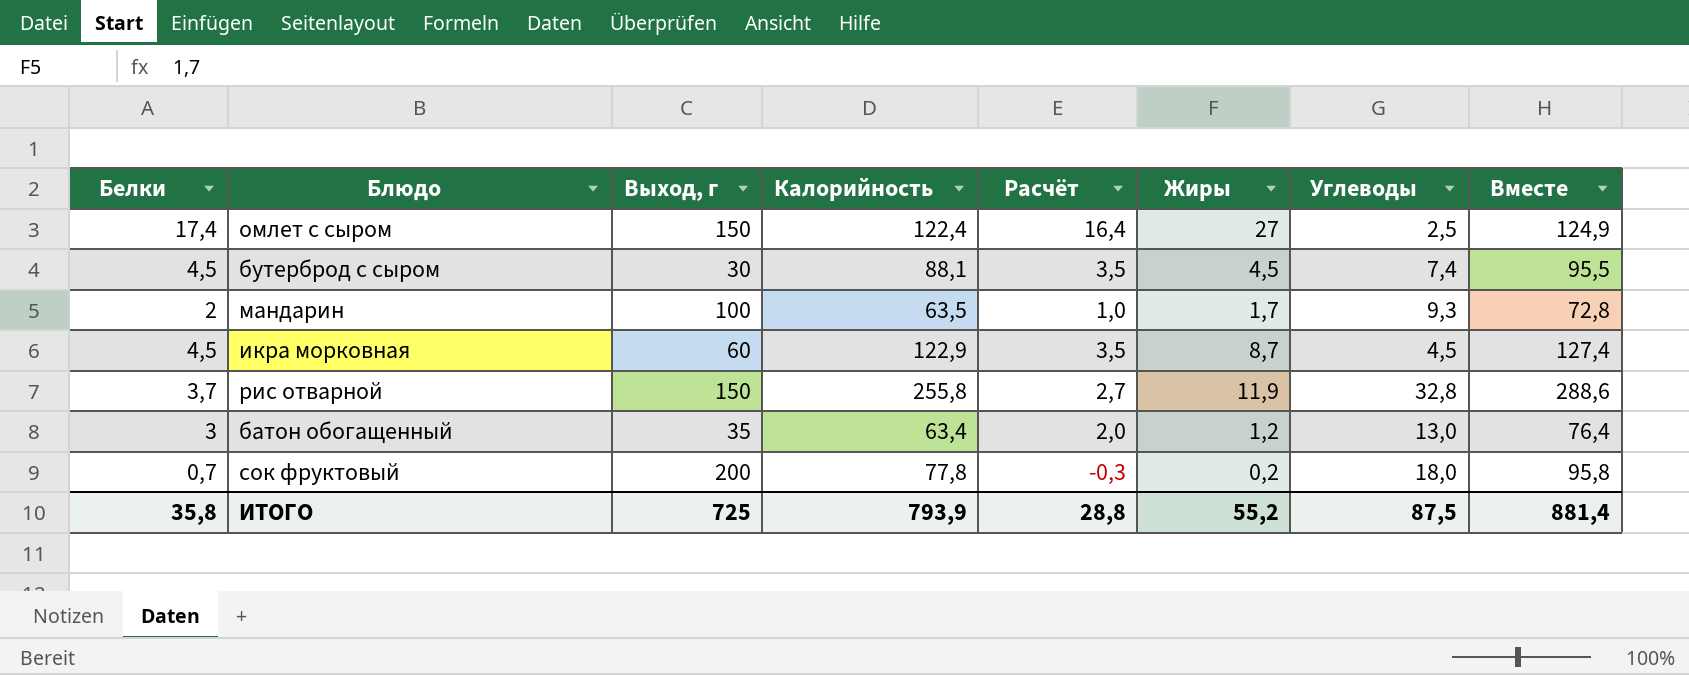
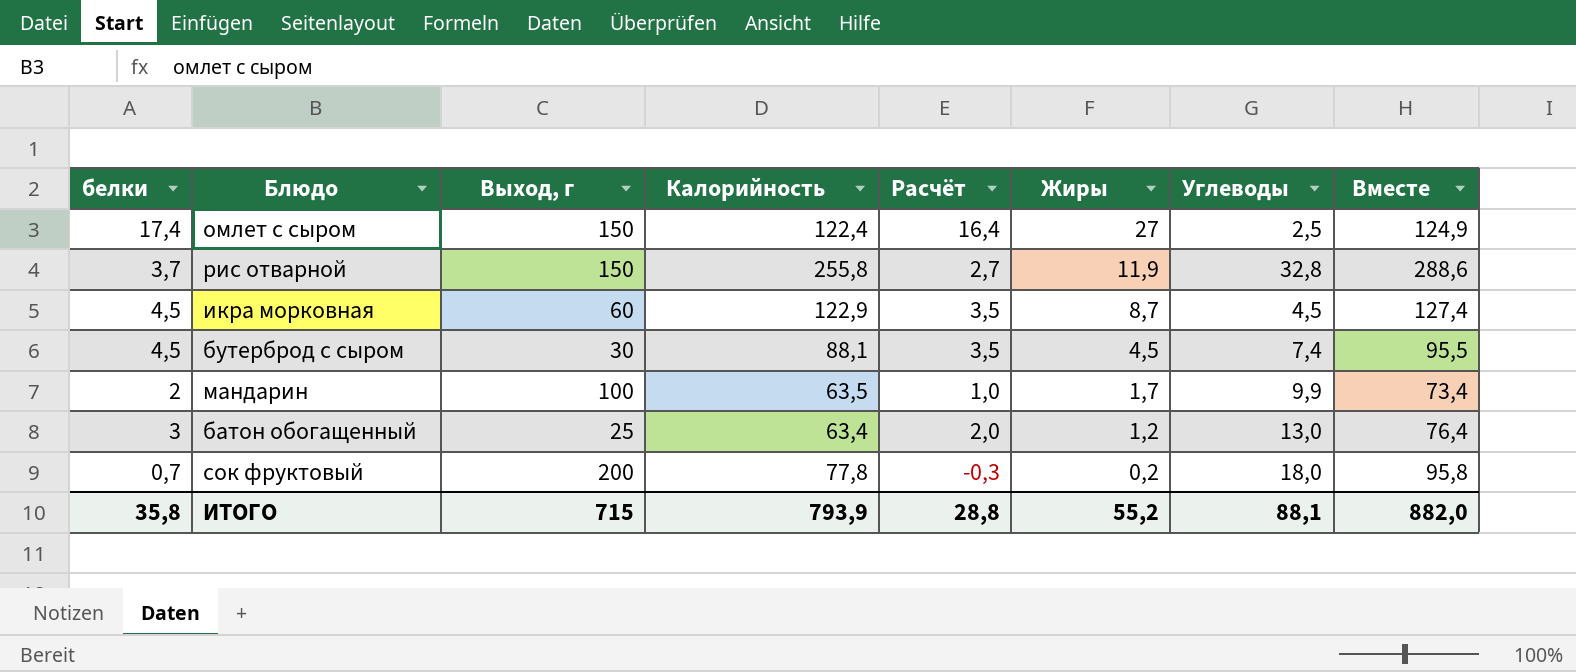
row order: none -> Жиры descending
column name: Белки -> белки
мандарин | Углеводы: 9,3 -> 9,9
мандарин | Вместе: 72,8 -> 73,4
батон обогащенный | Выход, г: 35 -> 25
ИТОГО | Выход, г: 725 -> 715
ИТОГО | Углеводы: 87,5 -> 88,1
ИТОГО | Вместе: 881,4 -> 882,0

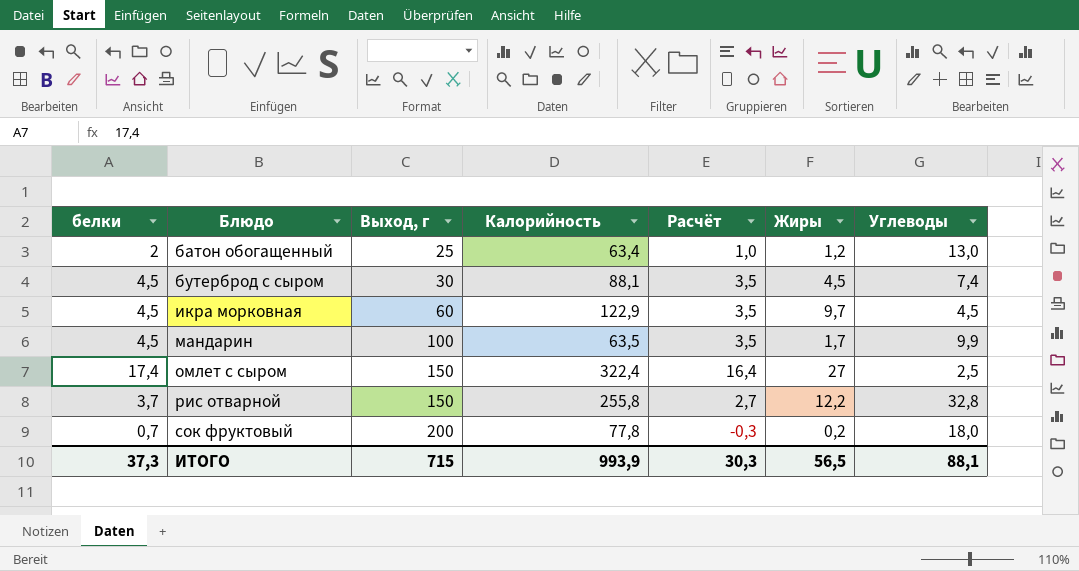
row order: Жиры descending -> Блюдо ascending
column Вместе | formula: [Калорийность] + [Углеводы] -> none
батон обогащенный | белки: 3 -> 2
батон обогащенный | Расчёт: 2,0 -> 1,0
икра морковная | Жиры: 8,7 -> 9,7
мандарин | белки: 2 -> 4,5
мандарин | Расчёт: 1,0 -> 3,5
омлет с сыром | Калорийность: 122,4 -> 322,4
рис отварной | Жиры: 11,9 -> 12,2
ИТОГО | белки: 35,8 -> 37,3
ИТОГО | Калорийность: 793,9 -> 993,9
ИТОГО | Расчёт: 28,8 -> 30,3
ИТОГО | Жиры: 55,2 -> 56,5

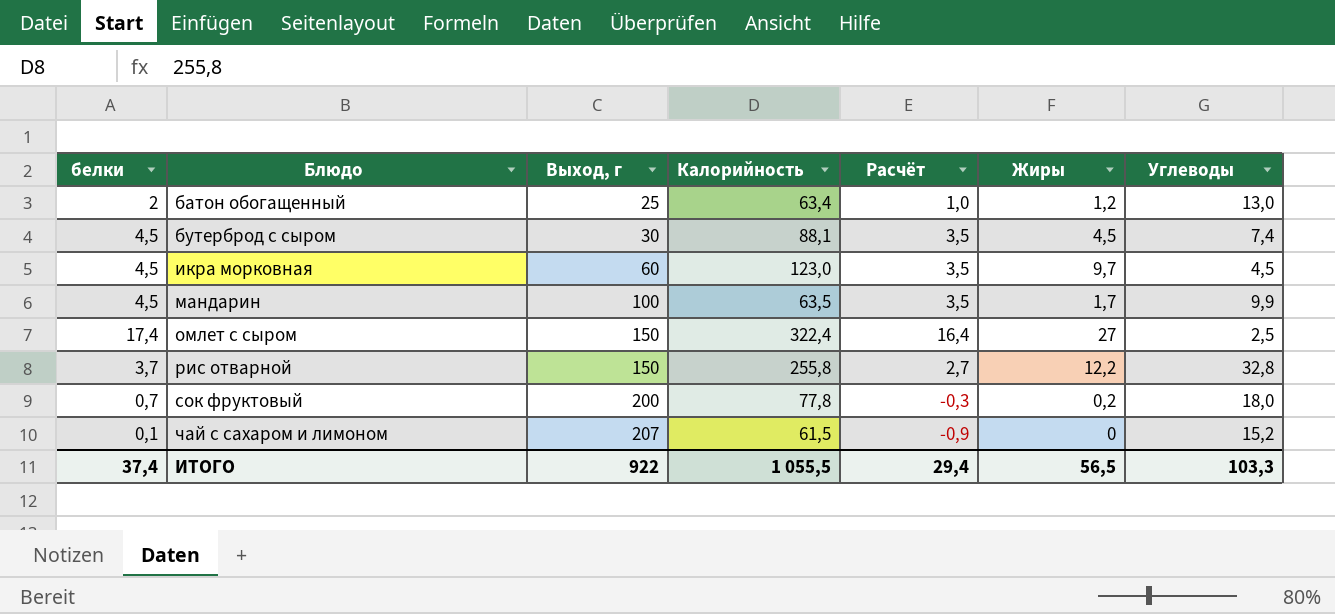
икра морковная | Калорийность: 122,9 -> 123,0
row чай с сахаром и лимоном: none -> 0,1 | 207 | 61,5 | -0,9 | 0 | 15,2
ИТОГО | белки: 37,3 -> 37,4
ИТОГО | Выход, г: 715 -> 922
ИТОГО | Калорийность: 993,9 -> 1 055,5
ИТОГО | Расчёт: 30,3 -> 29,4
ИТОГО | Углеводы: 88,1 -> 103,3

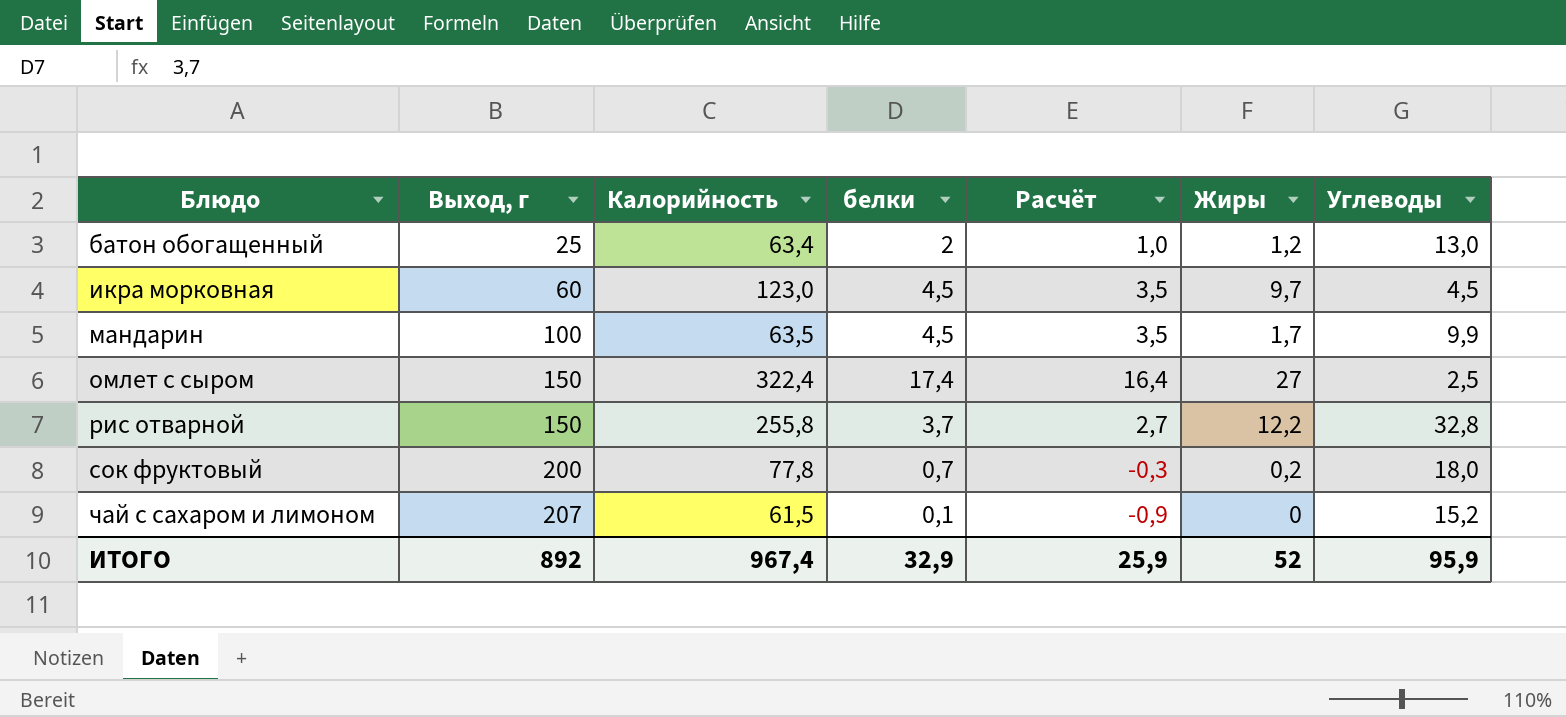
column белки | position: 1 -> 4
row бутерброд с сыром: 4,5 | 30 | 88,1 | 3,5 | 4,5 | 7,4 -> none
ИТОГО | Выход, г: 922 -> 892
ИТОГО | Калорийность: 1 055,5 -> 967,4
ИТОГО | белки: 37,4 -> 32,9
ИТОГО | Расчёт: 29,4 -> 25,9
ИТОГО | Жиры: 56,5 -> 52
ИТОГО | Углеводы: 103,3 -> 95,9

